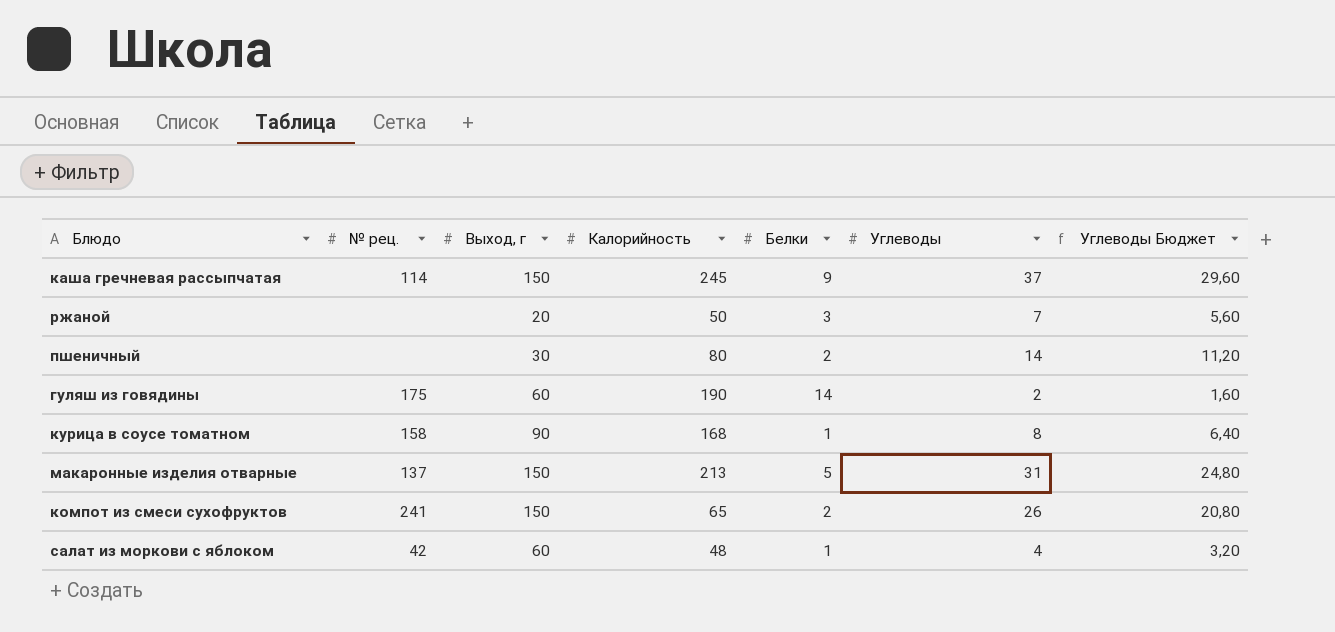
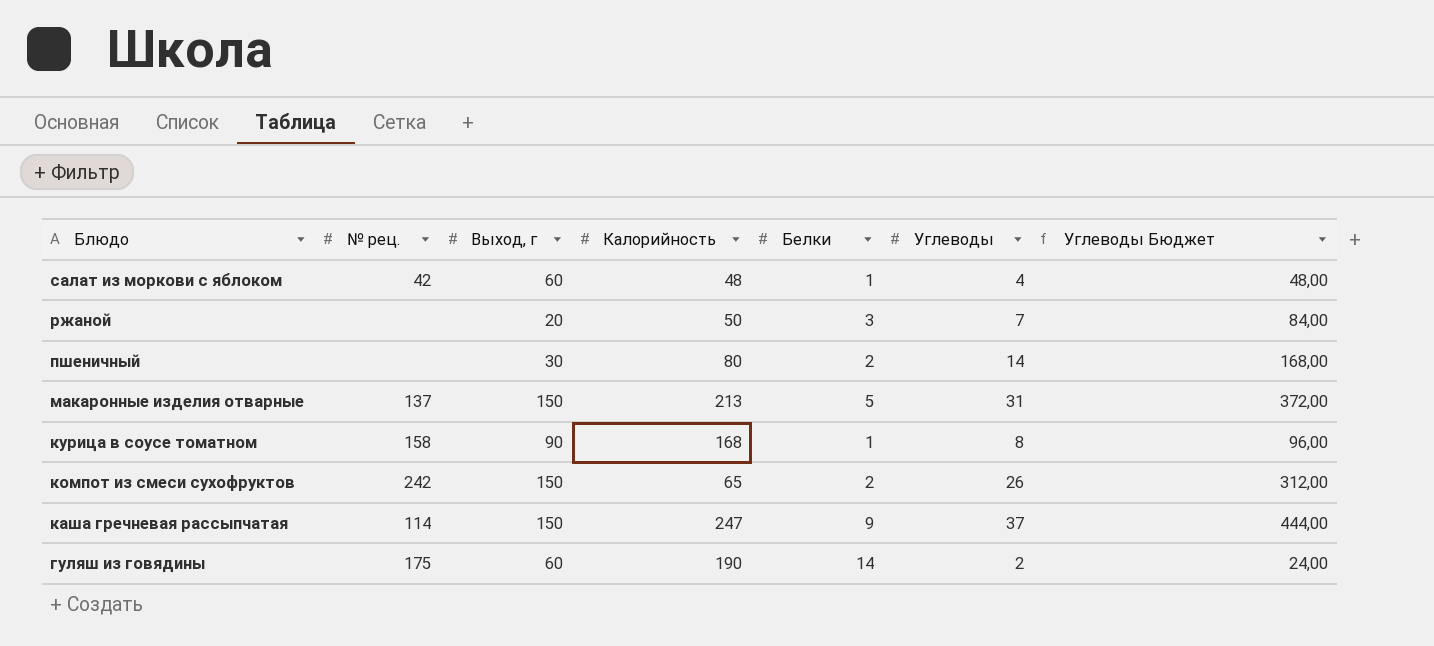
row order: none -> Блюдо descending
column Углеводы Бюджет | formula: [Углеводы] * 0,8 -> [Углеводы] * 12
компот из смеси сухофруктов | № рец.: 241 -> 242
каша гречневая рассыпчатая | Калорийность: 245 -> 247

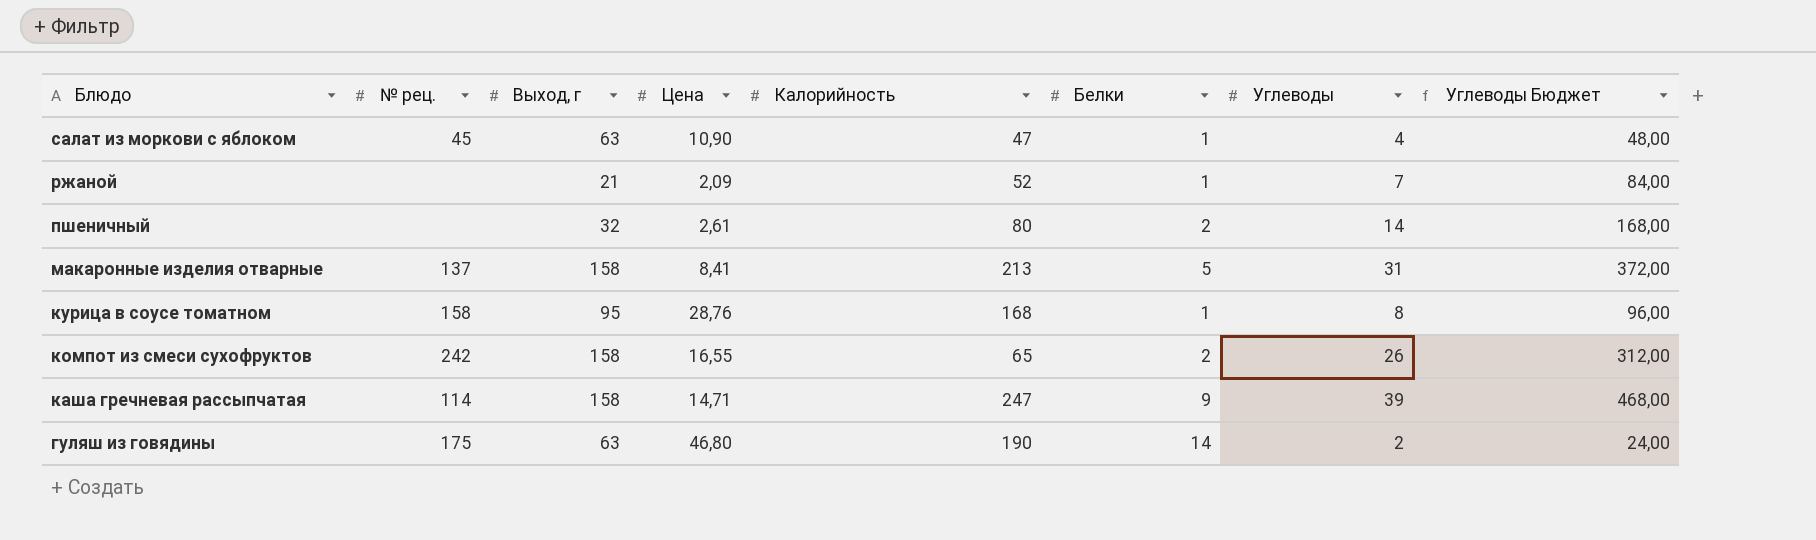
column Цена | position: none -> 4
салат из моркови с яблоком | № рец.: 42 -> 45
салат из моркови с яблоком | Выход, г: 60 -> 63
салат из моркови с яблоком | Калорийность: 48 -> 47
ржаной | Выход, г: 20 -> 21
ржаной | Калорийность: 50 -> 52
ржаной | Белки: 3 -> 1
пшеничный | Выход, г: 30 -> 32
макаронные изделия отварные | Выход, г: 150 -> 158
курица в соусе томатном | Выход, г: 90 -> 95
компот из смеси сухофруктов | Выход, г: 150 -> 158
каша гречневая рассыпчатая | Выход, г: 150 -> 158
каша гречневая рассыпчатая | Углеводы: 37 -> 39
каша гречневая рассыпчатая | Углеводы Бюджет: 444,00 -> 468,00
гуляш из говядины | Выход, г: 60 -> 63

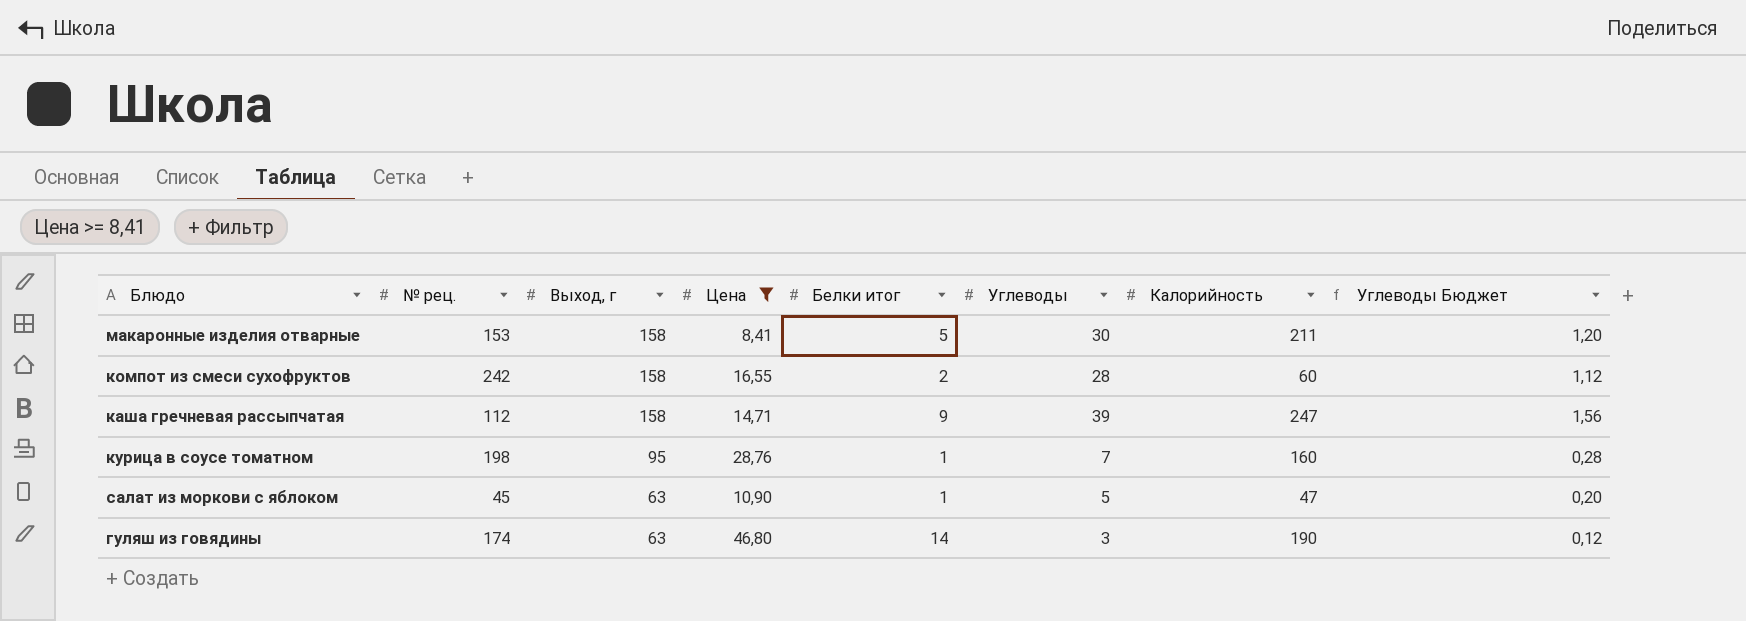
filter: none -> Цена >= 8,41
row order: Блюдо descending -> Выход, г descending
column name: Белки -> Белки итог
column Калорийность | position: 5 -> 7
column Углеводы Бюджет | formula: [Углеводы] * 12 -> [Углеводы] * 0,04
макаронные изделия отварные | № рец.: 137 -> 153
макаронные изделия отварные | Углеводы: 31 -> 30
макаронные изделия отварные | Калорийность: 213 -> 211
компот из смеси сухофруктов | Углеводы: 26 -> 28
компот из смеси сухофруктов | Калорийность: 65 -> 60
каша гречневая рассыпчатая | № рец.: 114 -> 112
курица в соусе томатном | № рец.: 158 -> 198
курица в соусе томатном | Углеводы: 8 -> 7
курица в соусе томатном | Калорийность: 168 -> 160
салат из моркови с яблоком | Углеводы: 4 -> 5
гуляш из говядины | № рец.: 175 -> 174
гуляш из говядины | Углеводы: 2 -> 3

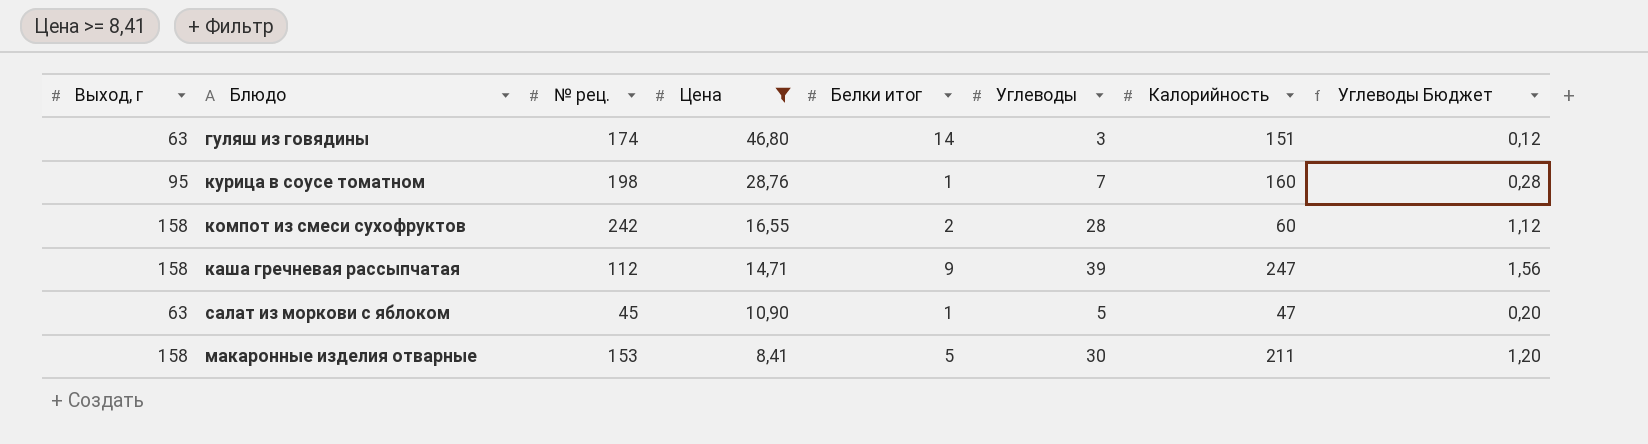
row order: Выход, г descending -> Цена descending
column Выход, г | position: 3 -> 1
гуляш из говядины | Калорийность: 190 -> 151

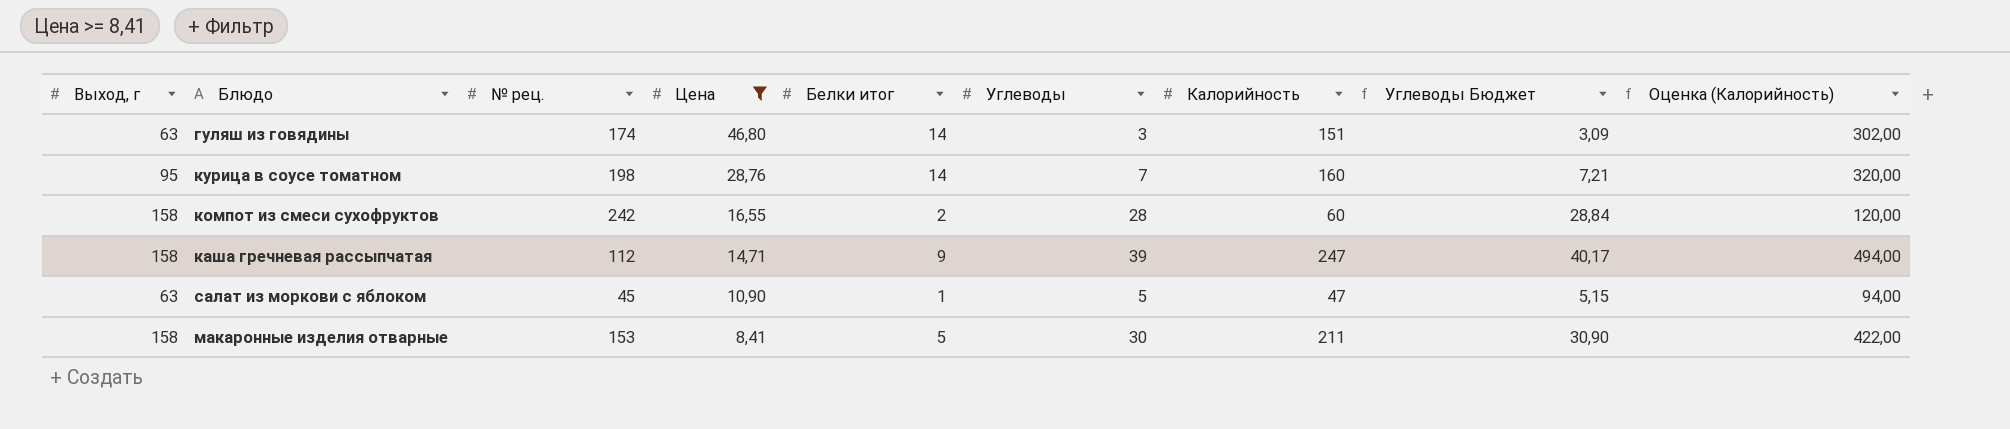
column Углеводы Бюджет | formula: [Углеводы] * 0,04 -> [Углеводы] * 1,03
column Оценка (Калорийность) | formula: none -> [Калорийность] * 2
курица в соусе томатном | Белки итог: 1 -> 14

